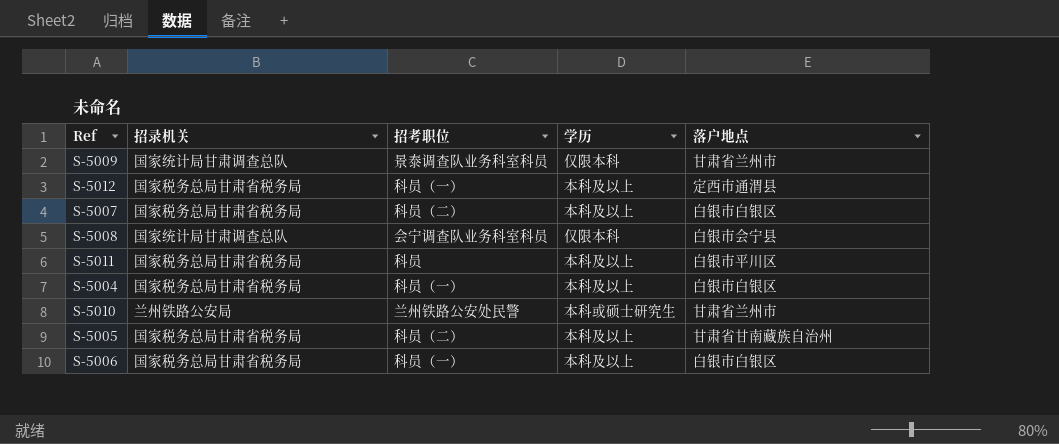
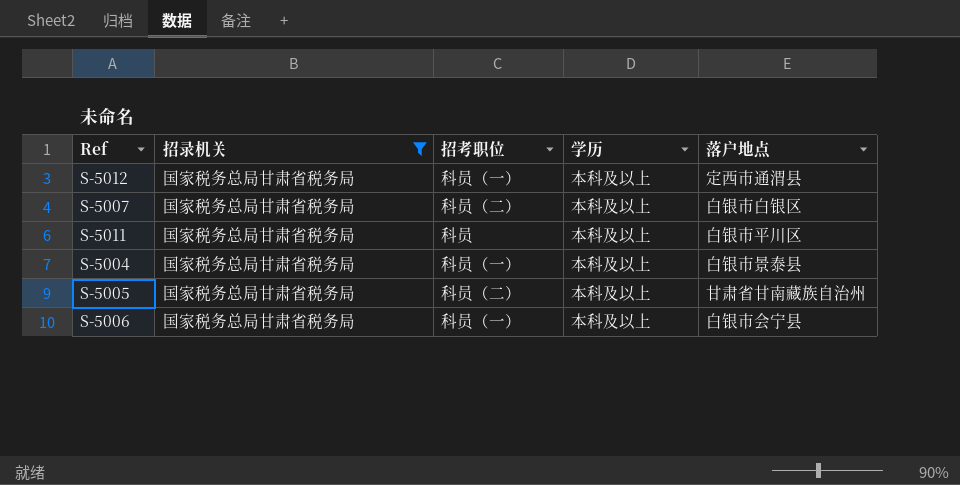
filter: none -> 招录机关 = 国家税务总局甘肃省税务局
S-5004 | 落户地点: 白银市白银区 -> 白银市景泰县
S-5006 | 落户地点: 白银市白银区 -> 白银市会宁县

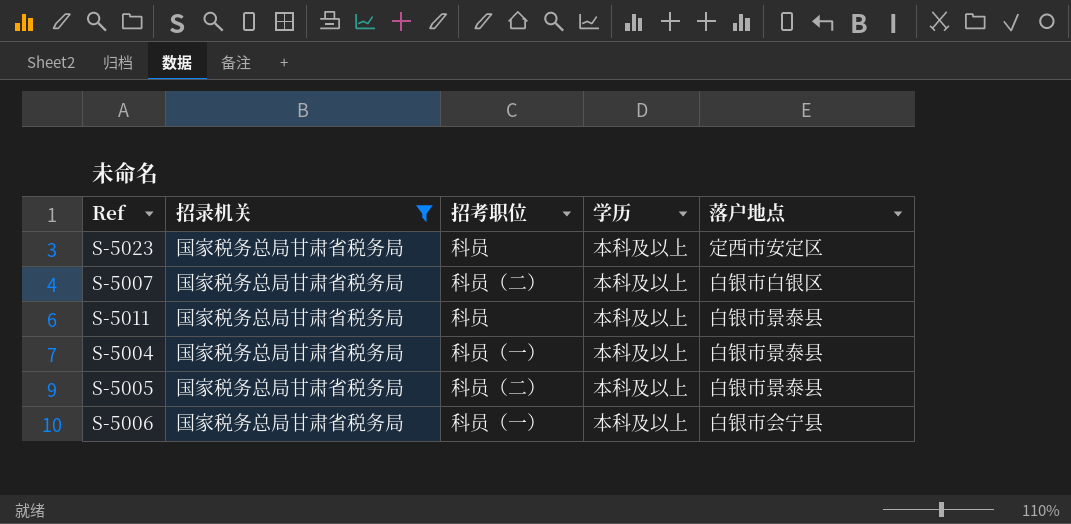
row S-5012: 国家税务总局甘肃省税务局 | 科员（一） | 本科及以上 | 定西市通渭县 -> none
row S-5023: none -> 国家税务总局甘肃省税务局 | 科员 | 本科及以上 | 定西市安定区
S-5011 | 落户地点: 白银市平川区 -> 白银市景泰县
S-5005 | 落户地点: 甘肃省甘南藏族自治州 -> 白银市景泰县

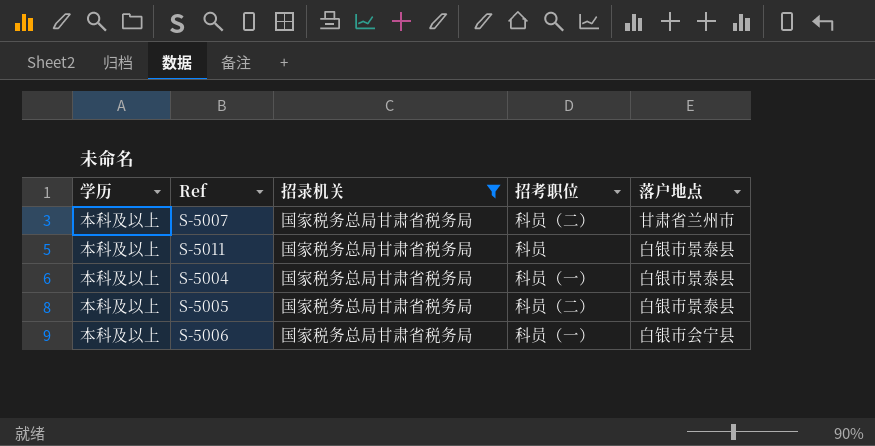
column 学历 | position: 4 -> 1
row S-5023: 国家税务总局甘肃省税务局 | 科员 | 本科及以上 | 定西市安定区 -> none
S-5007 | 落户地点: 白银市白银区 -> 甘肃省兰州市

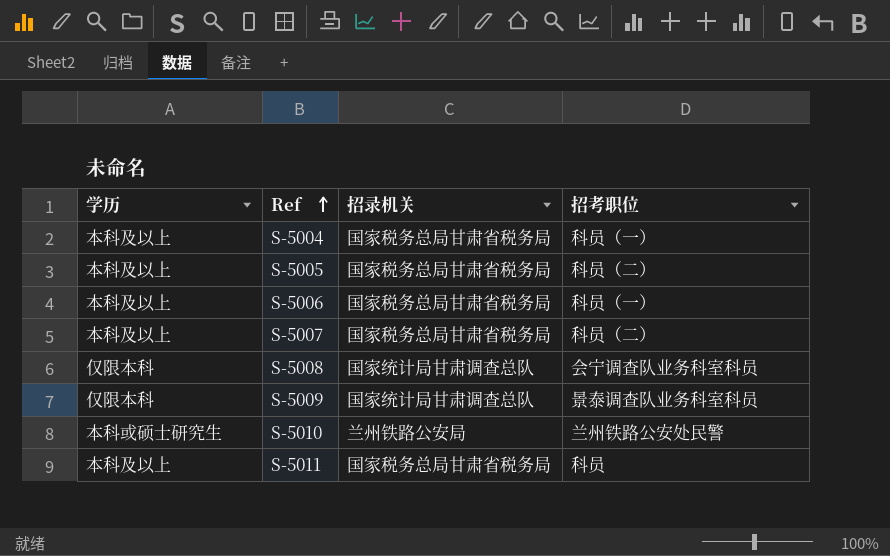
filter: 招录机关 = 国家税务总局甘肃省税务局 -> none
row order: none -> Ref ascending
column 落户地点 | position: 5 -> none

